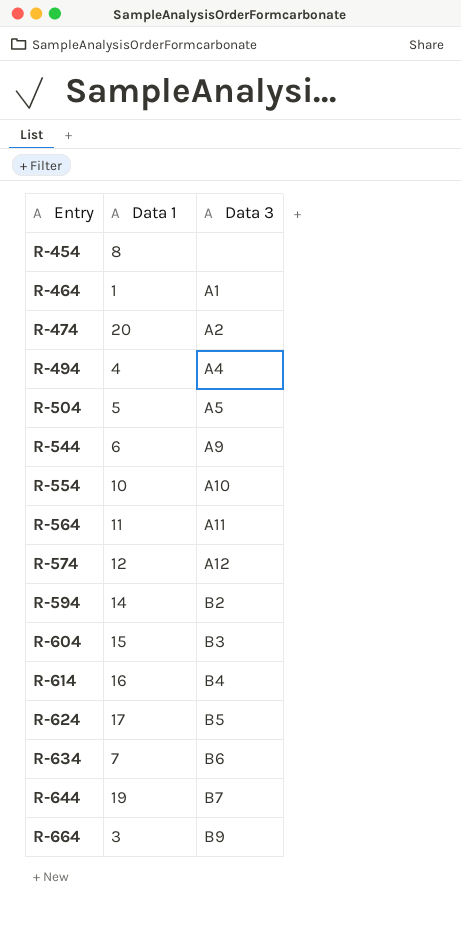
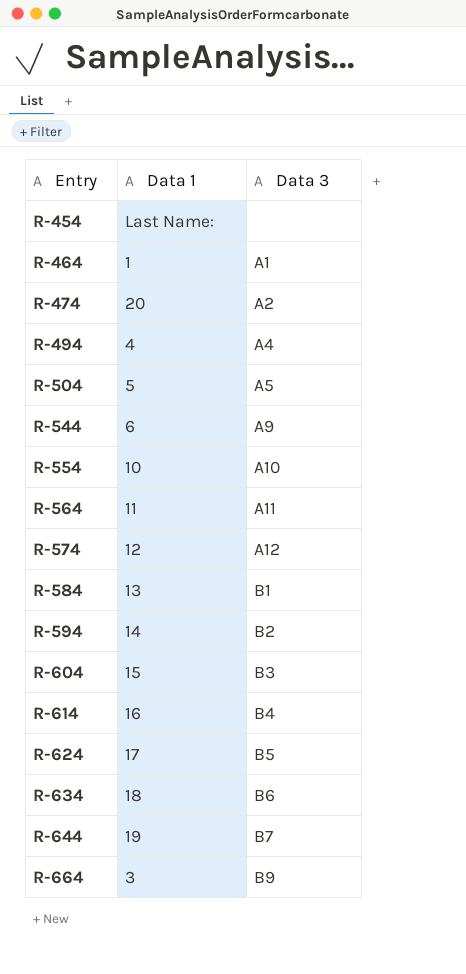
R-454 | Data 1: 8 -> Last Name:
row R-584: none -> 13 | B1
R-634 | Data 1: 7 -> 18

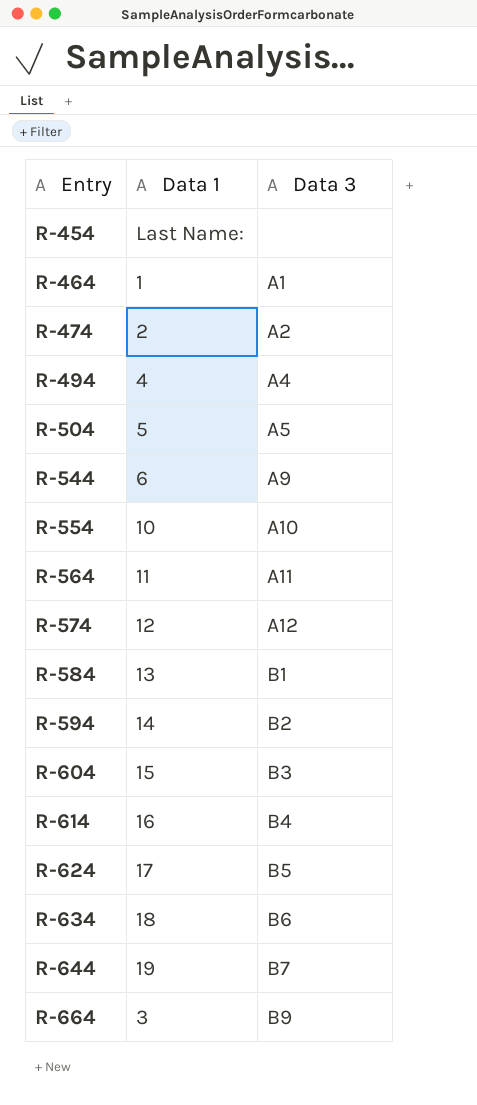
R-474 | Data 1: 20 -> 2

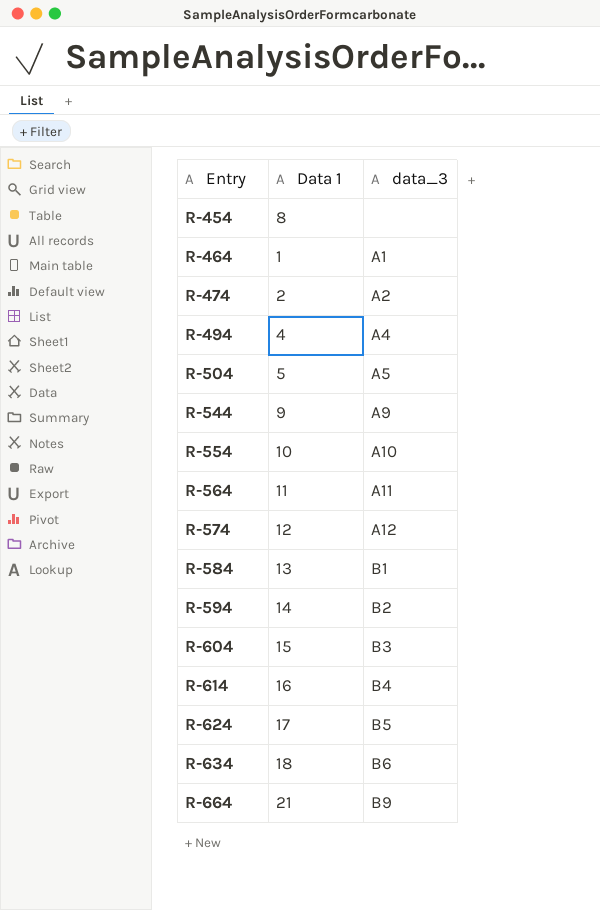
column name: Data 3 -> data_3
row R-644: 19 | B7 -> none
R-454 | Data 1: Last Name: -> 8
R-544 | Data 1: 6 -> 9
R-664 | Data 1: 3 -> 21

